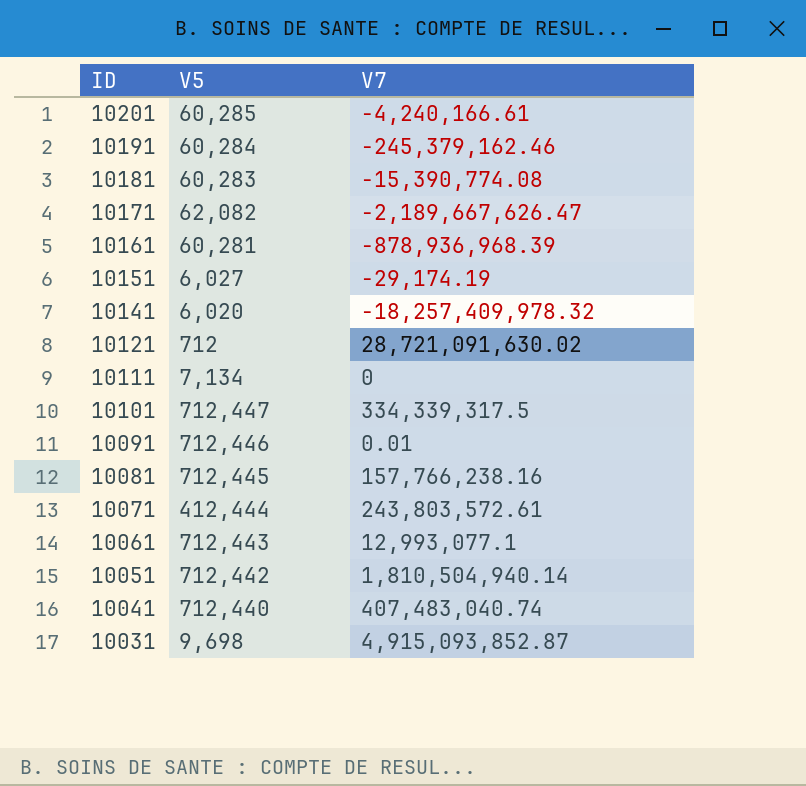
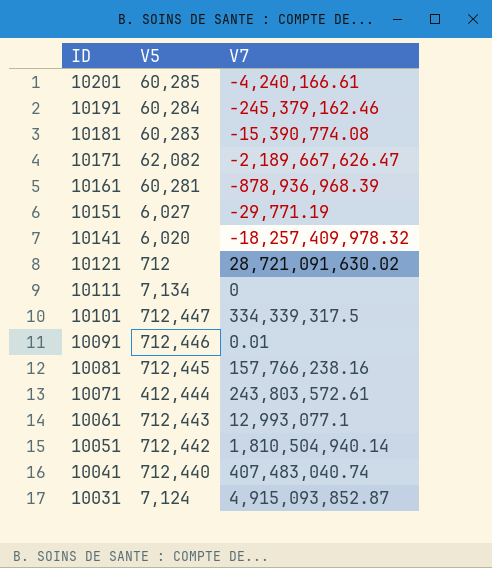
10151 | V7: -29,174.19 -> -29,771.19
10031 | V5: 9,698 -> 7,124

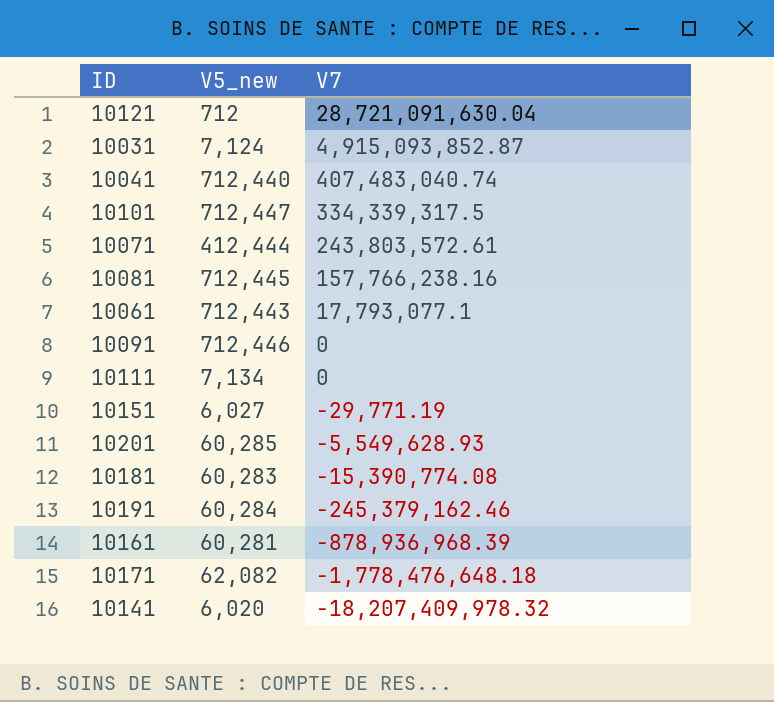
row order: ID descending -> V7 descending
column name: V5 -> V5_new
row 10051: 712,442 | 1,810,504,940.14 -> none
10121 | V7: 28,721,091,630.02 -> 28,721,091,630.04
10061 | V7: 12,993,077.1 -> 17,793,077.1
10091 | V7: 0.01 -> 0
10201 | V7: -4,240,166.61 -> -5,549,628.93
10171 | V7: -2,189,667,626.47 -> -1,778,476,648.18
10141 | V7: -18,257,409,978.32 -> -18,207,409,978.32

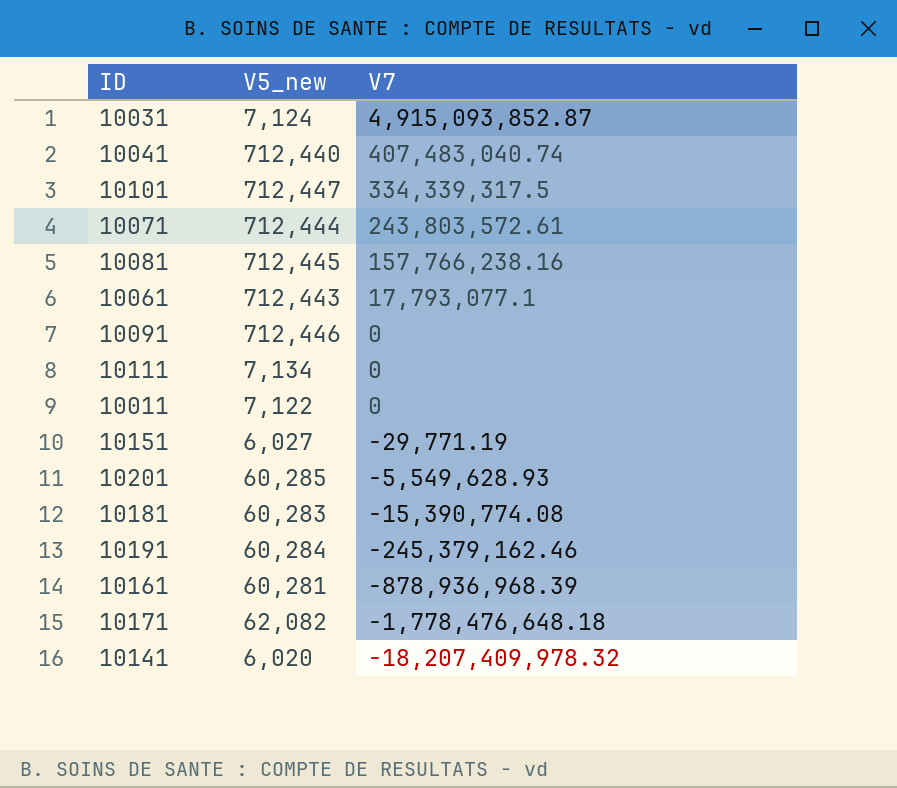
row 10121: 712 | 28,721,091,630.04 -> none
10071 | V5_new: 412,444 -> 712,444
row 10011: none -> 7,122 | 0

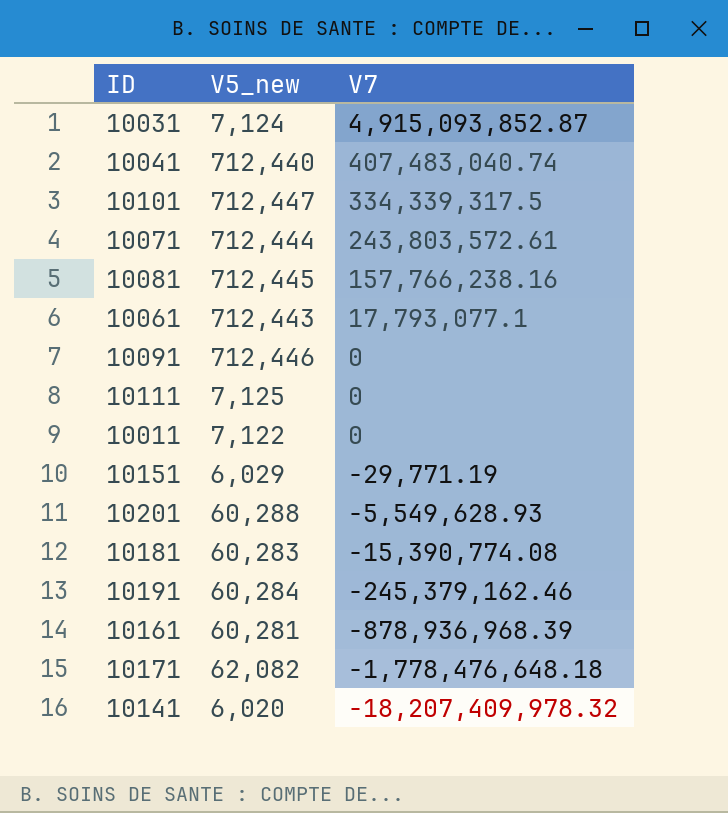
10111 | V5_new: 7,134 -> 7,125
10151 | V5_new: 6,027 -> 6,029
10201 | V5_new: 60,285 -> 60,288

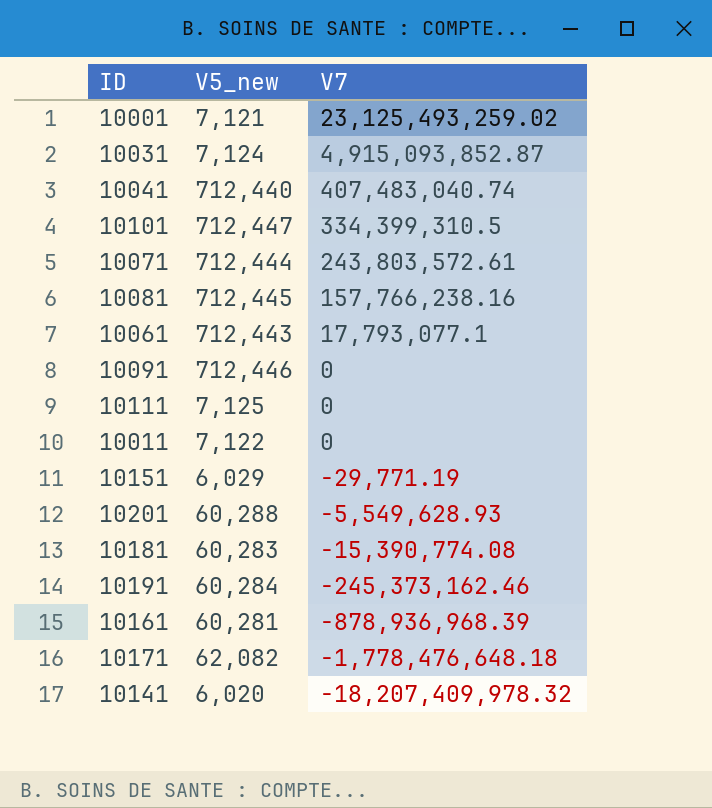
row 10001: none -> 7,121 | 23,125,493,259.02
10101 | V7: 334,339,317.5 -> 334,399,310.5
10191 | V7: -245,379,162.46 -> -245,373,162.46

